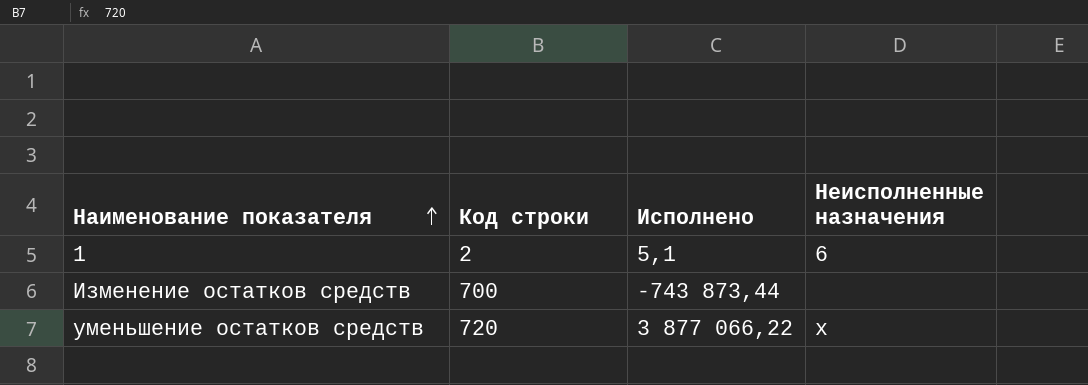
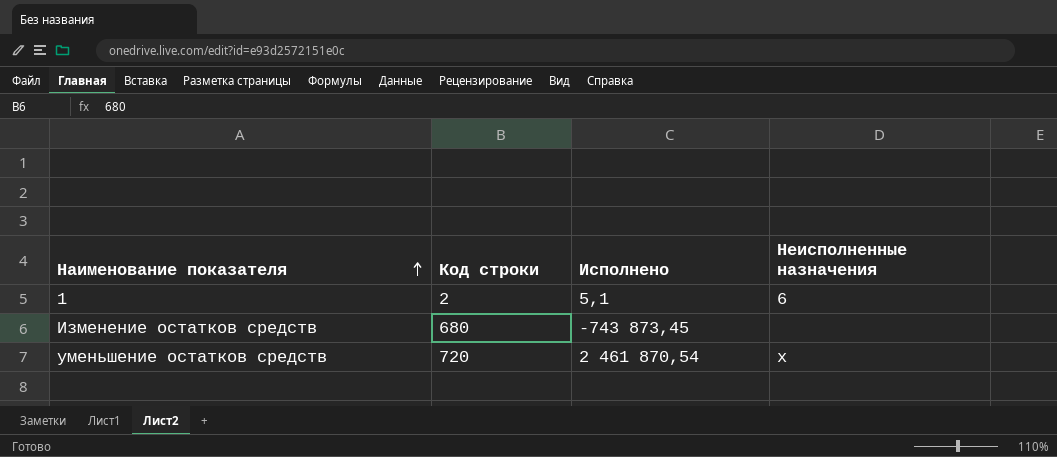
Изменение остатков средств | Код строки: 700 -> 680
Изменение остатков средств | Исполнено: -743 873,44 -> -743 873,45
уменьшение остатков средств | Исполнено: 3 877 066,22 -> 2 461 870,54

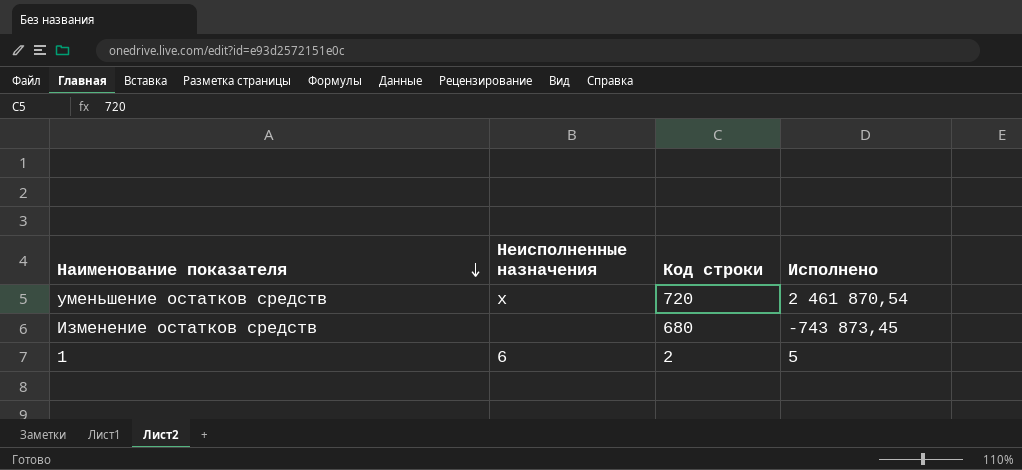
row order: Наименование показателя ascending -> Наименование показателя descending
column Неисполненные назначения | position: 4 -> 2
1 | Исполнено: 5,1 -> 5

